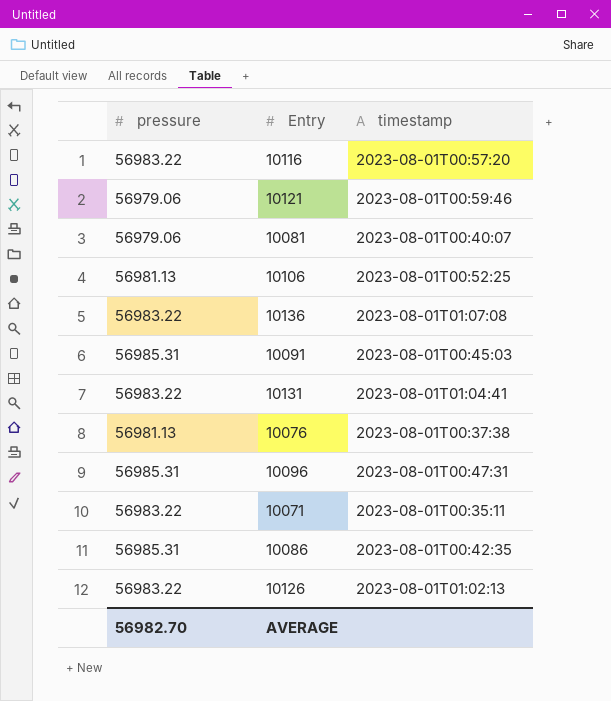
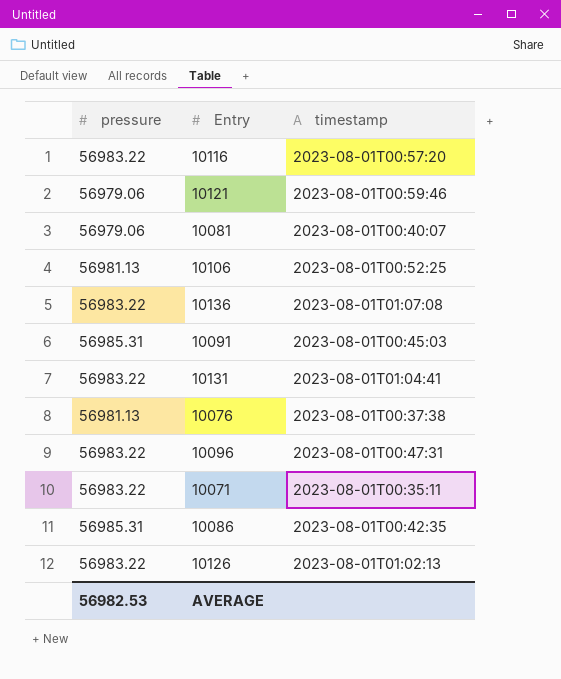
10096 | pressure: 56985.31 -> 56983.22
AVERAGE | pressure: 56982.70 -> 56982.53

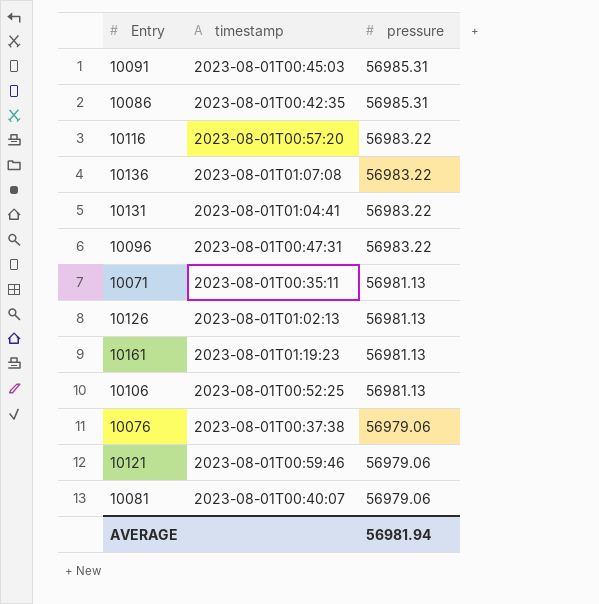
row order: none -> pressure descending
column pressure | position: 1 -> 3
10071 | pressure: 56983.22 -> 56981.13
10126 | pressure: 56983.22 -> 56981.13
row 10161: none -> 2023-08-01T01:19:23 | 56981.13
10076 | pressure: 56981.13 -> 56979.06
AVERAGE | pressure: 56982.53 -> 56981.94

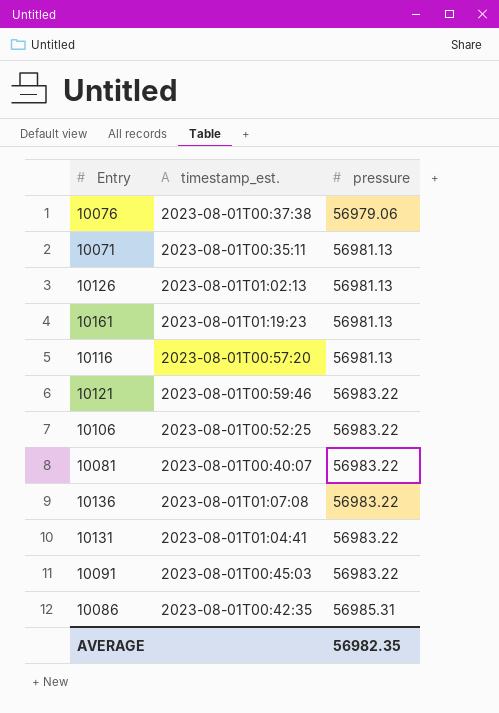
row order: pressure descending -> pressure ascending
column name: timestamp -> timestamp_est.
row 10096: 2023-08-01T00:47:31 | 56983.22 -> none
10116 | pressure: 56983.22 -> 56981.13
10121 | pressure: 56979.06 -> 56983.22
10106 | pressure: 56981.13 -> 56983.22
10081 | pressure: 56979.06 -> 56983.22
10091 | pressure: 56985.31 -> 56983.22
AVERAGE | pressure: 56981.94 -> 56982.35

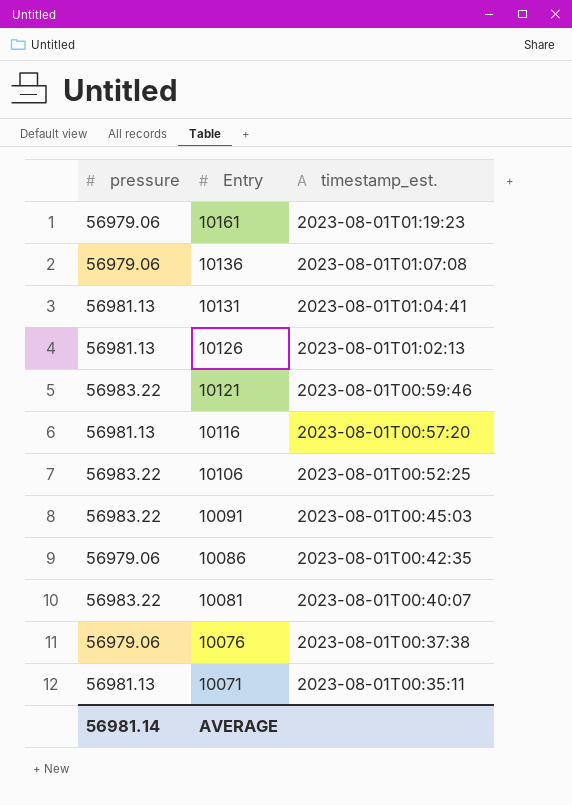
row order: pressure ascending -> Entry descending
column pressure | position: 3 -> 1
10161 | pressure: 56981.13 -> 56979.06
10136 | pressure: 56983.22 -> 56979.06
10131 | pressure: 56983.22 -> 56981.13
10086 | pressure: 56985.31 -> 56979.06
AVERAGE | pressure: 56982.35 -> 56981.14

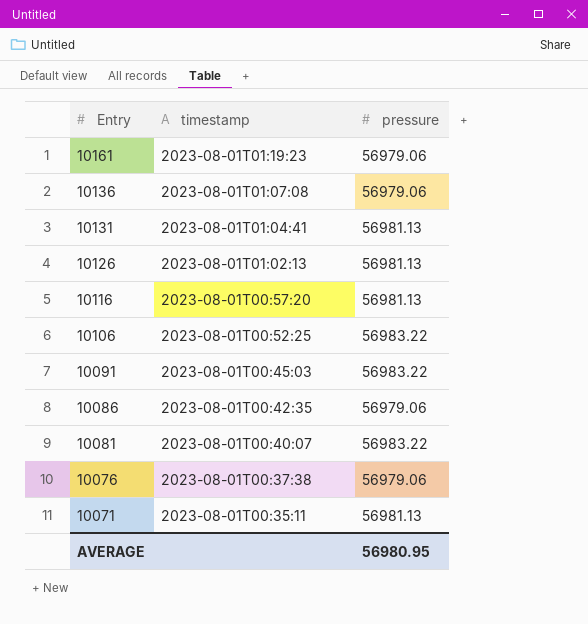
column name: timestamp_est. -> timestamp
column pressure | position: 1 -> 3
row 10121: 56983.22 | 2023-08-01T00:59:46 -> none
AVERAGE | pressure: 56981.14 -> 56980.95

